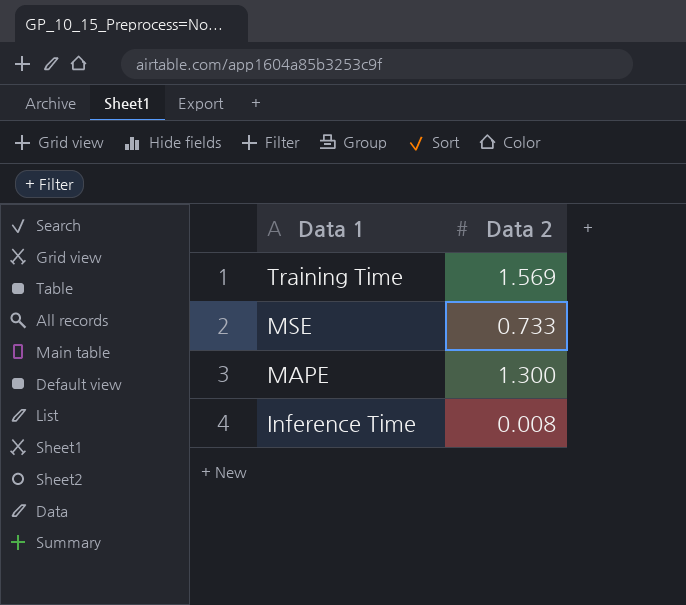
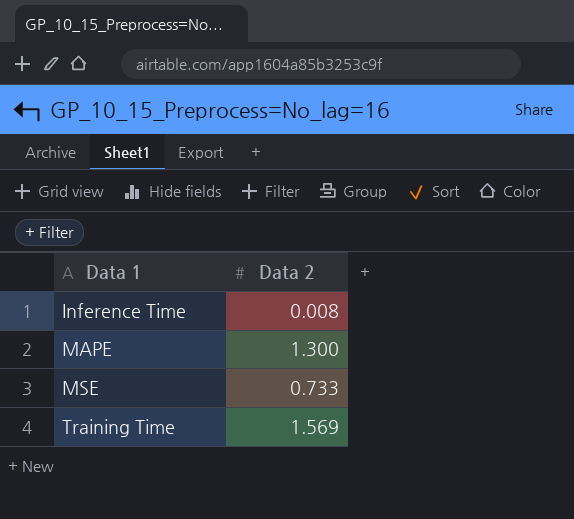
row order: Data 1 descending -> Data 1 ascending

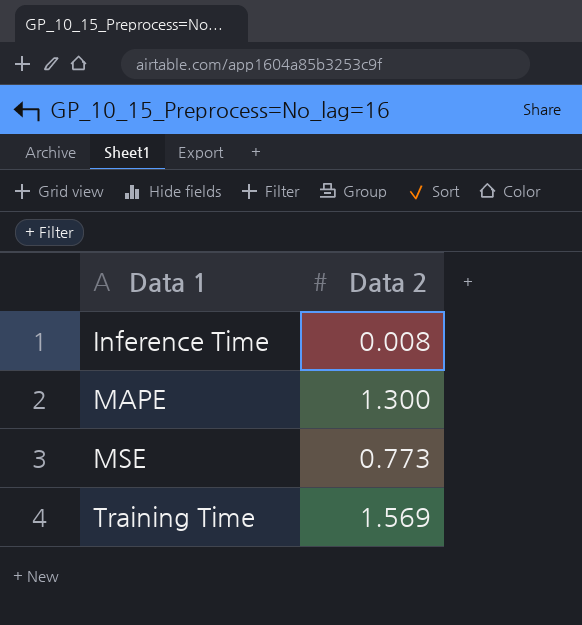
MSE | Data 2: 0.733 -> 0.773

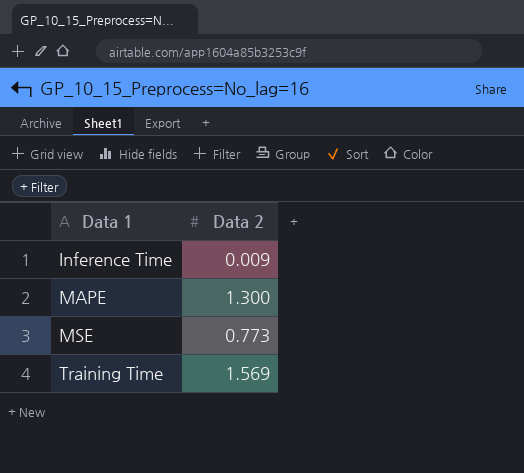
Inference Time | Data 2: 0.008 -> 0.009

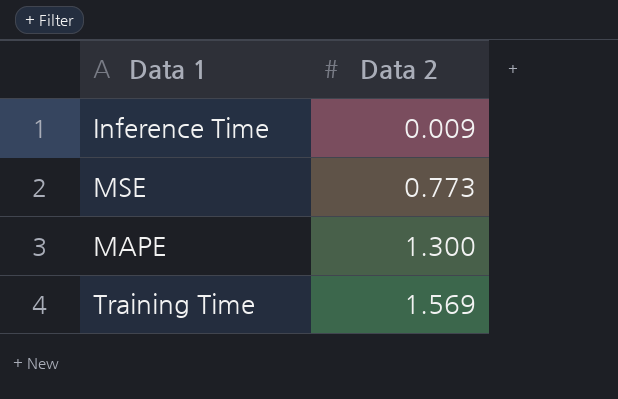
row order: Data 1 ascending -> Data 2 ascending

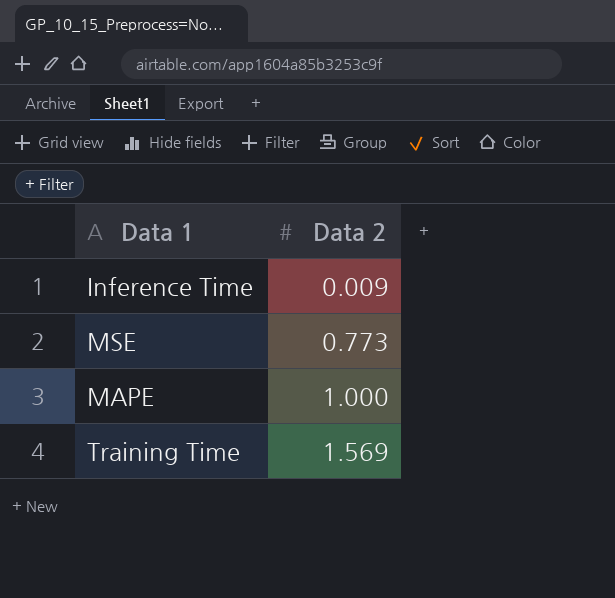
MAPE | Data 2: 1.300 -> 1.000

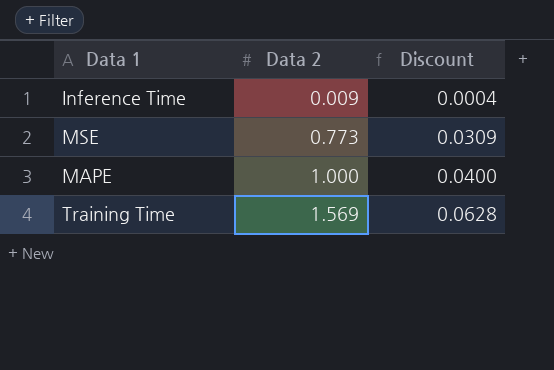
column Discount | formula: none -> [Data 2] * 0.04

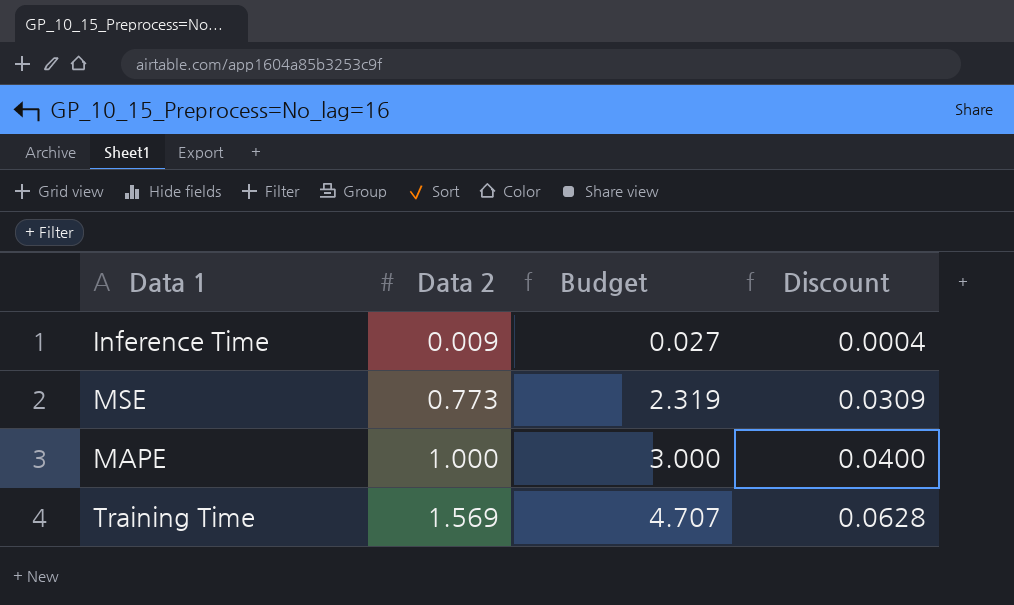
column Budget | formula: none -> [Data 2] * 3

